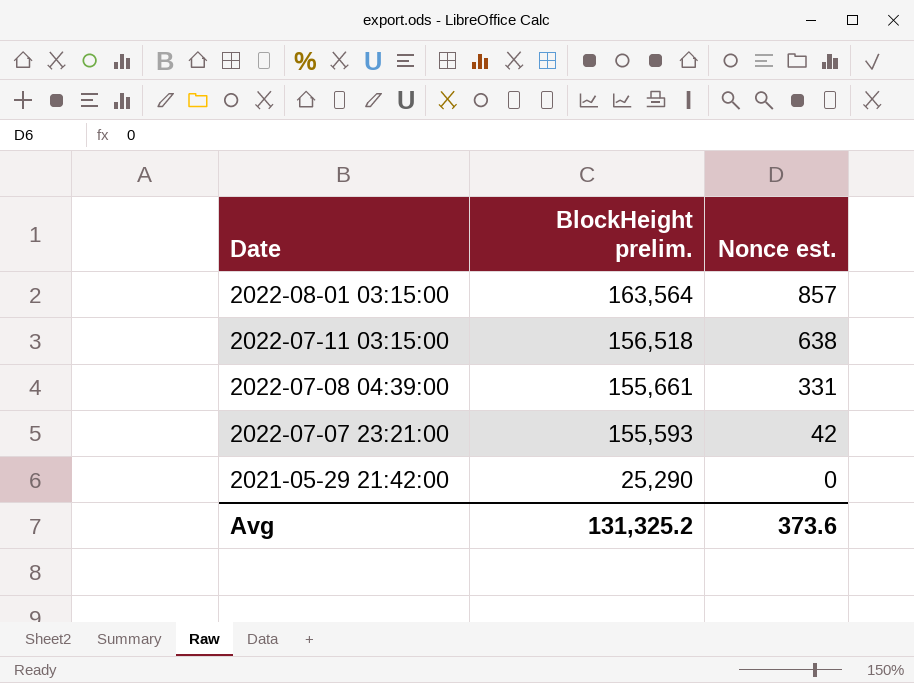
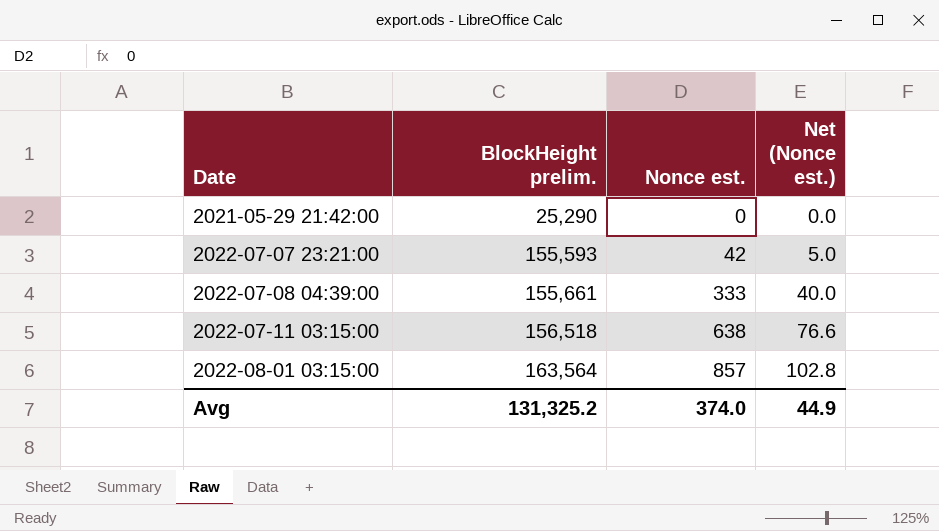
row order: Date descending -> Date ascending
column Net (Nonce est.) | formula: none -> [Nonce est.] * 0.12
2022-07-08 04:39:00 | Nonce est.: 331 -> 333
Avg | Nonce est.: 373.6 -> 374.0

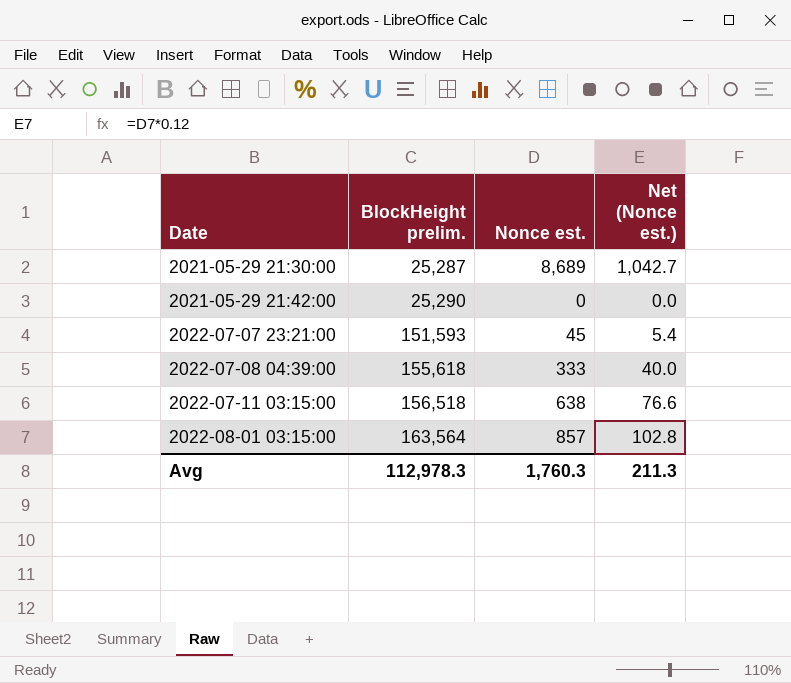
row 2021-05-29 21:30:00: none -> 25,287 | 8,689 | 1,042.7
2022-07-07 23:21:00 | BlockHeight prelim.: 155,593 -> 151,593
2022-07-07 23:21:00 | Nonce est.: 42 -> 45
2022-07-07 23:21:00 | Net (Nonce est.): 5.0 -> 5.4
2022-07-08 04:39:00 | BlockHeight prelim.: 155,661 -> 155,618
Avg | BlockHeight prelim.: 131,325.2 -> 112,978.3
Avg | Nonce est.: 374.0 -> 1,760.3
Avg | Net (Nonce est.): 44.9 -> 211.3

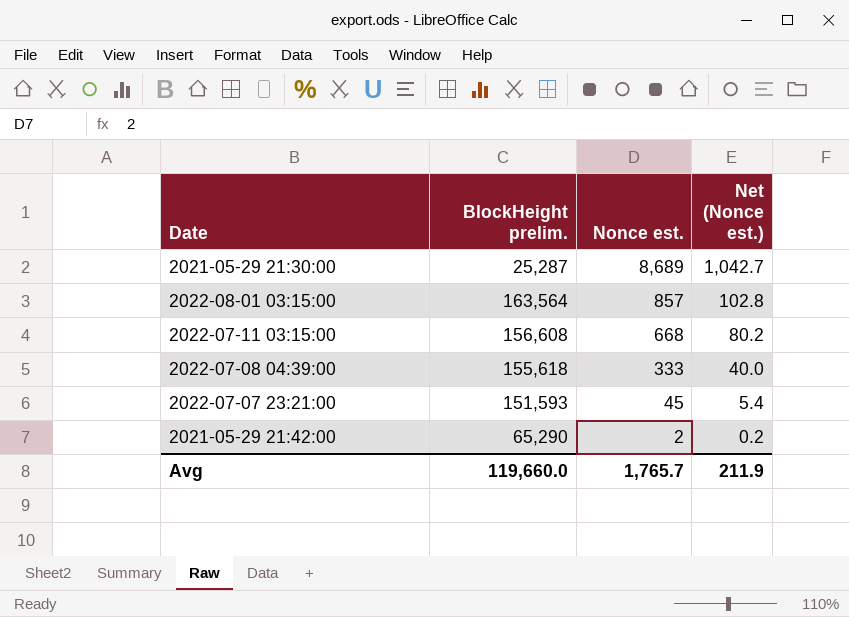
row order: Date ascending -> Nonce est. descending
2022-07-11 03:15:00 | BlockHeight prelim.: 156,518 -> 156,608
2022-07-11 03:15:00 | Nonce est.: 638 -> 668
2022-07-11 03:15:00 | Net (Nonce est.): 76.6 -> 80.2
2021-05-29 21:42:00 | BlockHeight prelim.: 25,290 -> 65,290
2021-05-29 21:42:00 | Nonce est.: 0 -> 2
2021-05-29 21:42:00 | Net (Nonce est.): 0.0 -> 0.2
Avg | BlockHeight prelim.: 112,978.3 -> 119,660.0
Avg | Nonce est.: 1,760.3 -> 1,765.7
Avg | Net (Nonce est.): 211.3 -> 211.9

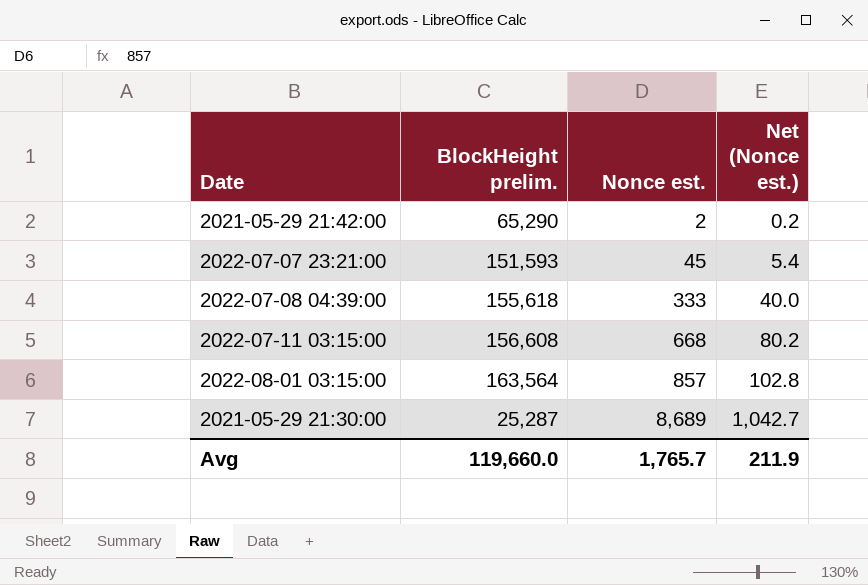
row order: Nonce est. descending -> Nonce est. ascending

